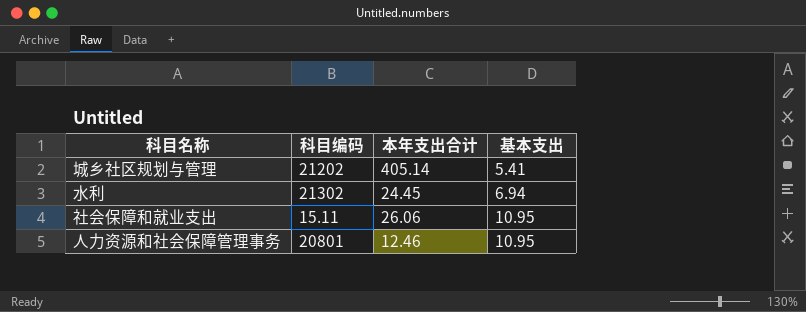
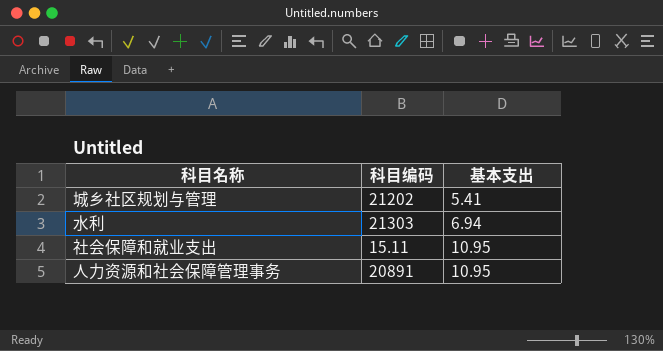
column 本年支出合计 | position: 3 -> none
水利 | 科目编码: 21302 -> 21303
人力资源和社会保障管理事务 | 科目编码: 20801 -> 20891

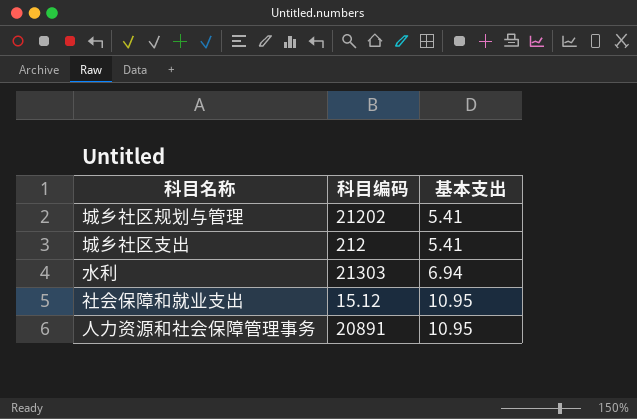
row 城乡社区支出: none -> 212 | 5.41
社会保障和就业支出 | 科目编码: 15.11 -> 15.12

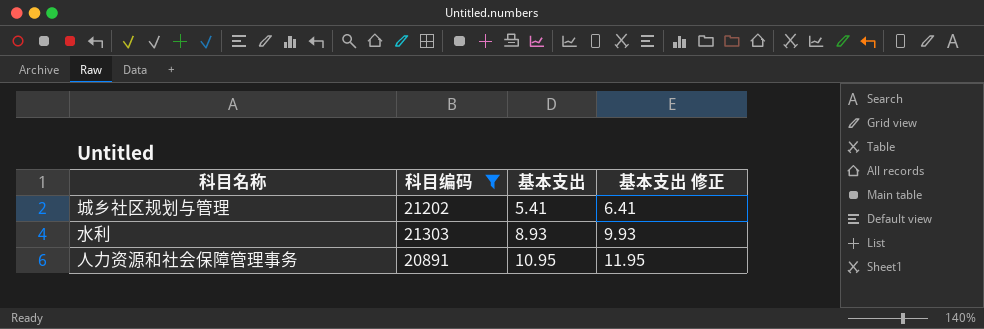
filter: none -> 科目编码 >= 20891
column 基本支出 修正 | formula: none -> [基本支出] + 1
水利 | 基本支出: 6.94 -> 8.93

